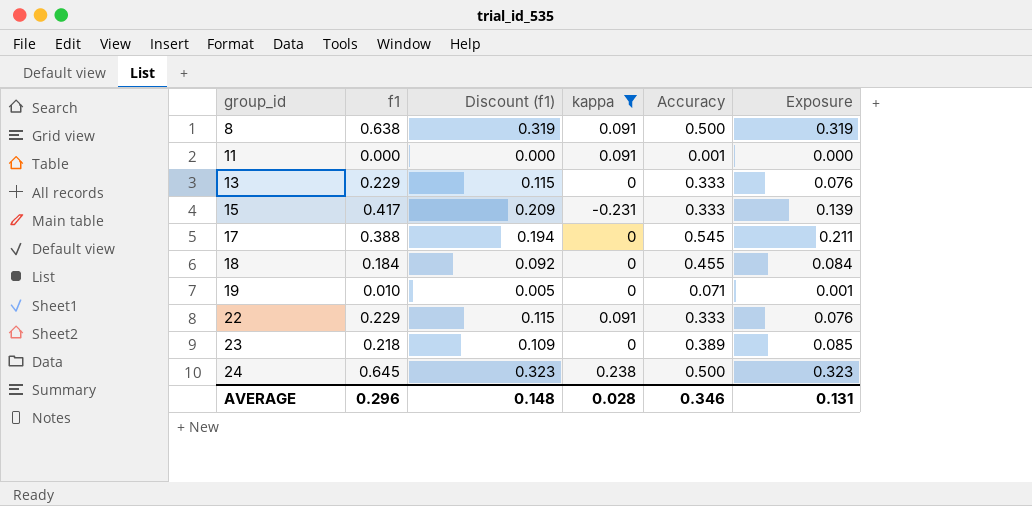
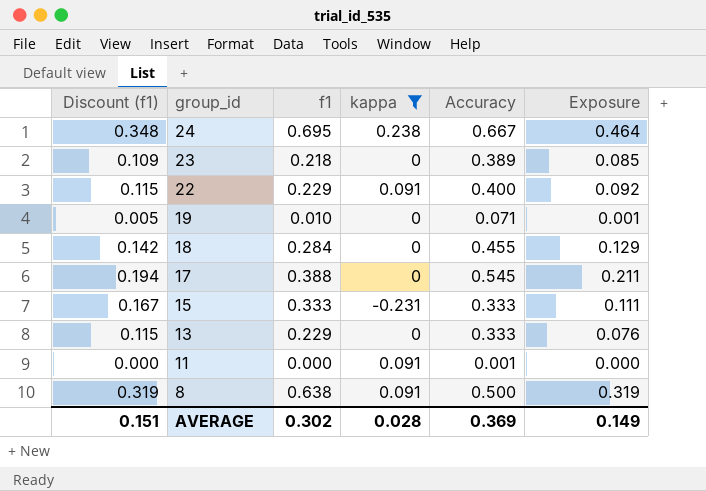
row order: group_id ascending -> group_id descending
column Discount (f1) | position: 3 -> 1
24 | Discount (f1): 0.323 -> 0.348
24 | f1: 0.645 -> 0.695
24 | Accuracy: 0.500 -> 0.667
24 | Exposure: 0.323 -> 0.464
22 | Accuracy: 0.333 -> 0.400
22 | Exposure: 0.076 -> 0.092
18 | Discount (f1): 0.092 -> 0.142
18 | f1: 0.184 -> 0.284
18 | Exposure: 0.084 -> 0.129
15 | Discount (f1): 0.209 -> 0.167
15 | f1: 0.417 -> 0.333
15 | Exposure: 0.139 -> 0.111
AVERAGE | Discount (f1): 0.148 -> 0.151
AVERAGE | f1: 0.296 -> 0.302
AVERAGE | Accuracy: 0.346 -> 0.369
AVERAGE | Exposure: 0.131 -> 0.149

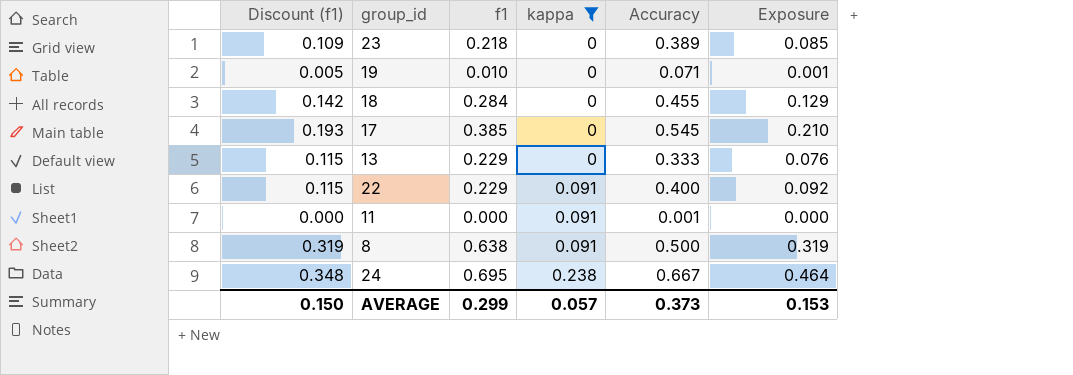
row order: group_id descending -> kappa ascending
row 15: 0.167 | 0.333 | -0.231 | 0.333 | 0.111 -> none
17 | Discount (f1): 0.194 -> 0.193
17 | f1: 0.388 -> 0.385
17 | Exposure: 0.211 -> 0.210
AVERAGE | Discount (f1): 0.151 -> 0.150
AVERAGE | f1: 0.302 -> 0.299
AVERAGE | kappa: 0.028 -> 0.057
AVERAGE | Accuracy: 0.369 -> 0.373
AVERAGE | Exposure: 0.149 -> 0.153

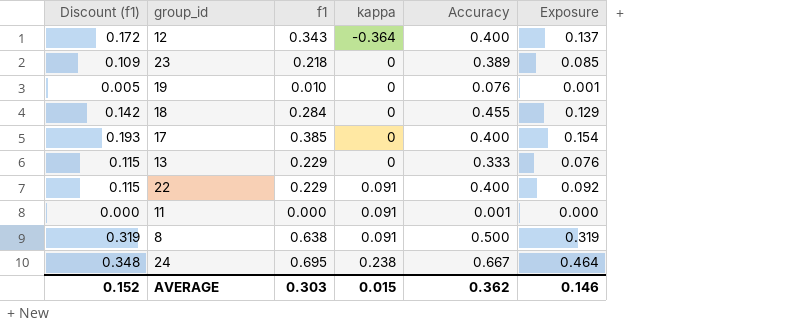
filter: kappa != -0.364 -> none
19 | Accuracy: 0.071 -> 0.076
17 | Accuracy: 0.545 -> 0.400
17 | Exposure: 0.210 -> 0.154
AVERAGE | Discount (f1): 0.150 -> 0.152
AVERAGE | f1: 0.299 -> 0.303
AVERAGE | kappa: 0.057 -> 0.015
AVERAGE | Accuracy: 0.373 -> 0.362
AVERAGE | Exposure: 0.153 -> 0.146

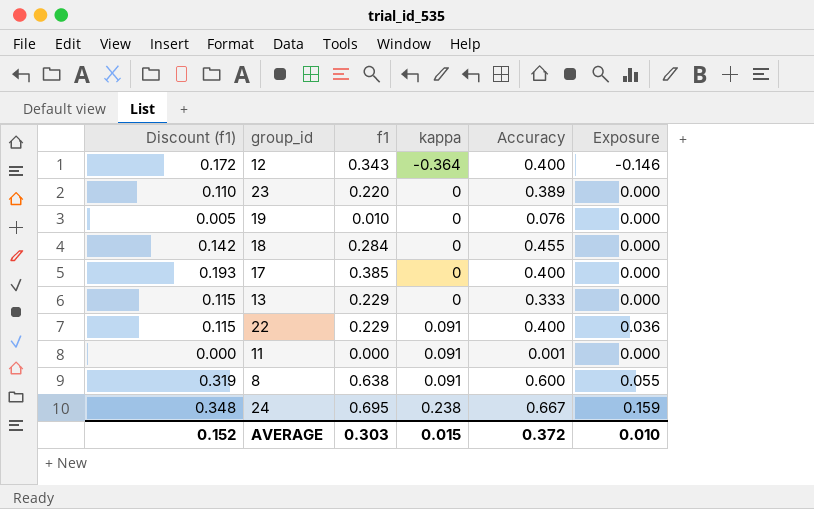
column Exposure | formula: [f1] * [Accuracy] -> [kappa] * [Accuracy]
23 | Discount (f1): 0.109 -> 0.110
23 | f1: 0.218 -> 0.220
8 | Accuracy: 0.500 -> 0.600
AVERAGE | Accuracy: 0.362 -> 0.372
AVERAGE | Exposure: 0.146 -> 0.010

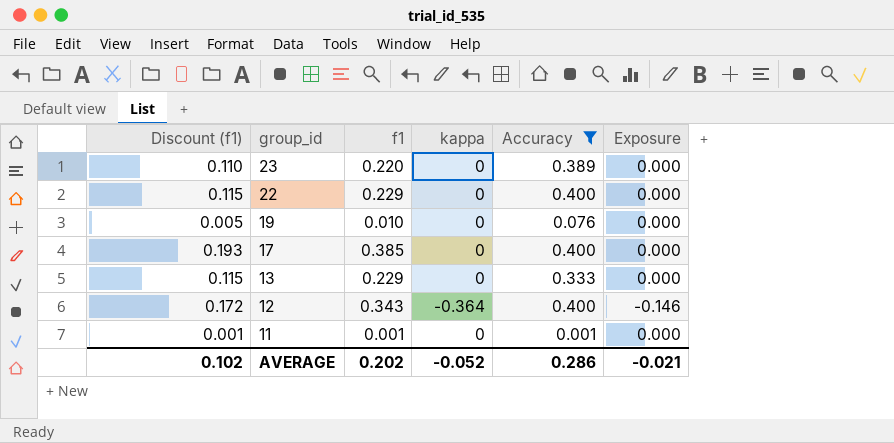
filter: none -> Accuracy <= 0.400
row order: kappa ascending -> group_id descending
22 | kappa: 0.091 -> 0
22 | Exposure: 0.036 -> 0.000
11 | Discount (f1): 0.000 -> 0.001
11 | f1: 0.000 -> 0.001
11 | kappa: 0.091 -> 0
AVERAGE | Discount (f1): 0.152 -> 0.102
AVERAGE | f1: 0.303 -> 0.202
AVERAGE | kappa: 0.015 -> -0.052
AVERAGE | Accuracy: 0.372 -> 0.286
AVERAGE | Exposure: 0.010 -> -0.021

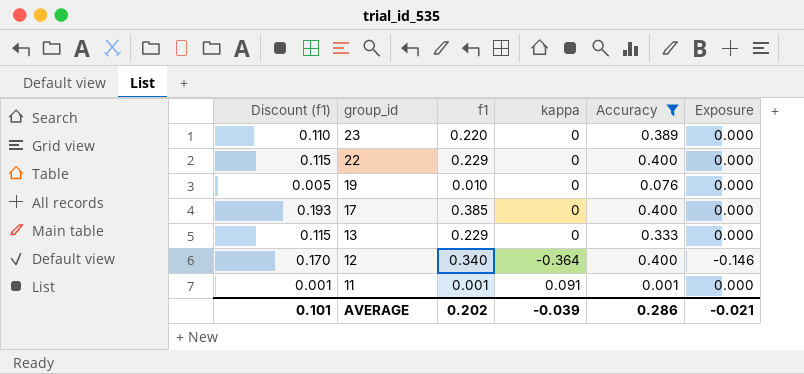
12 | Discount (f1): 0.172 -> 0.170
12 | f1: 0.343 -> 0.340
11 | kappa: 0 -> 0.091
AVERAGE | Discount (f1): 0.102 -> 0.101
AVERAGE | kappa: -0.052 -> -0.039

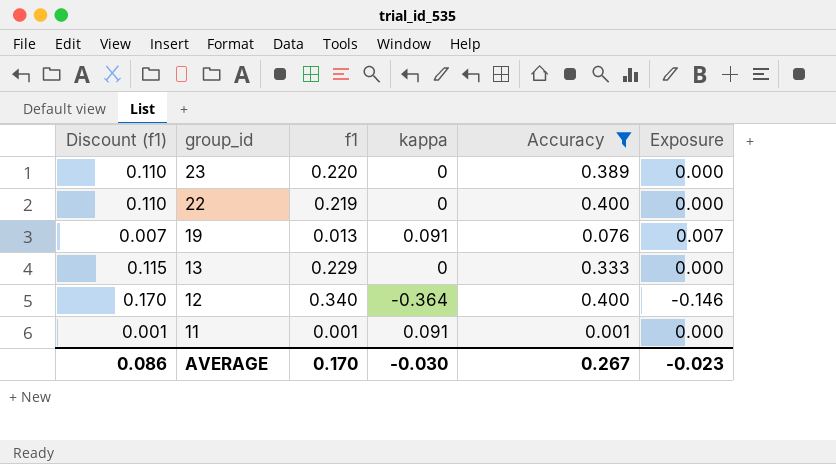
row 17: 0.193 | 0.385 | 0 | 0.400 | 0.000 -> none
22 | Discount (f1): 0.115 -> 0.110
22 | f1: 0.229 -> 0.219
19 | Discount (f1): 0.005 -> 0.007
19 | f1: 0.010 -> 0.013
19 | kappa: 0 -> 0.091
19 | Exposure: 0.000 -> 0.007
AVERAGE | Discount (f1): 0.101 -> 0.086
AVERAGE | f1: 0.202 -> 0.170
AVERAGE | kappa: -0.039 -> -0.030
AVERAGE | Accuracy: 0.286 -> 0.267
AVERAGE | Exposure: -0.021 -> -0.023

